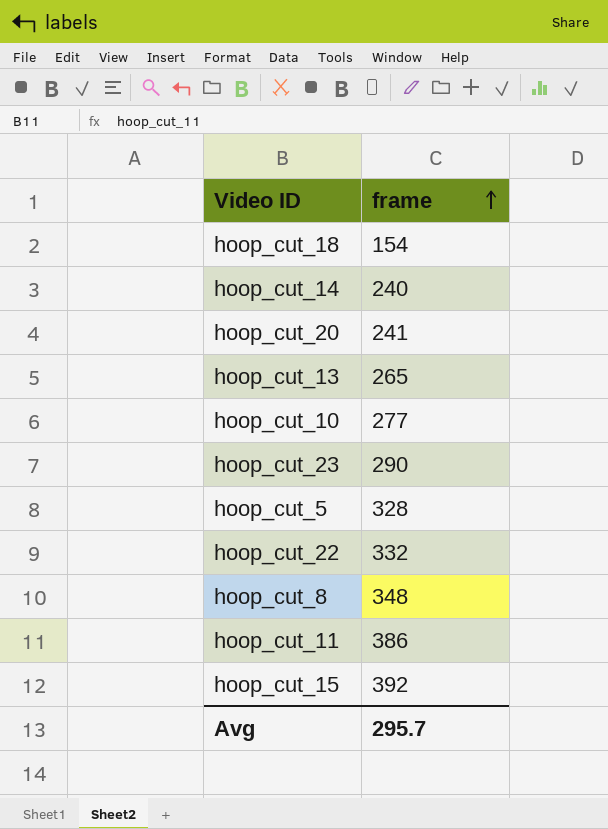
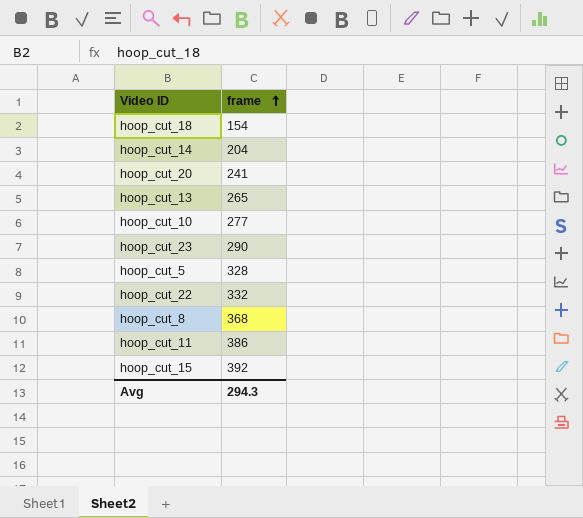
hoop_cut_14 | frame: 240 -> 204
hoop_cut_8 | frame: 348 -> 368
Avg | frame: 295.7 -> 294.3

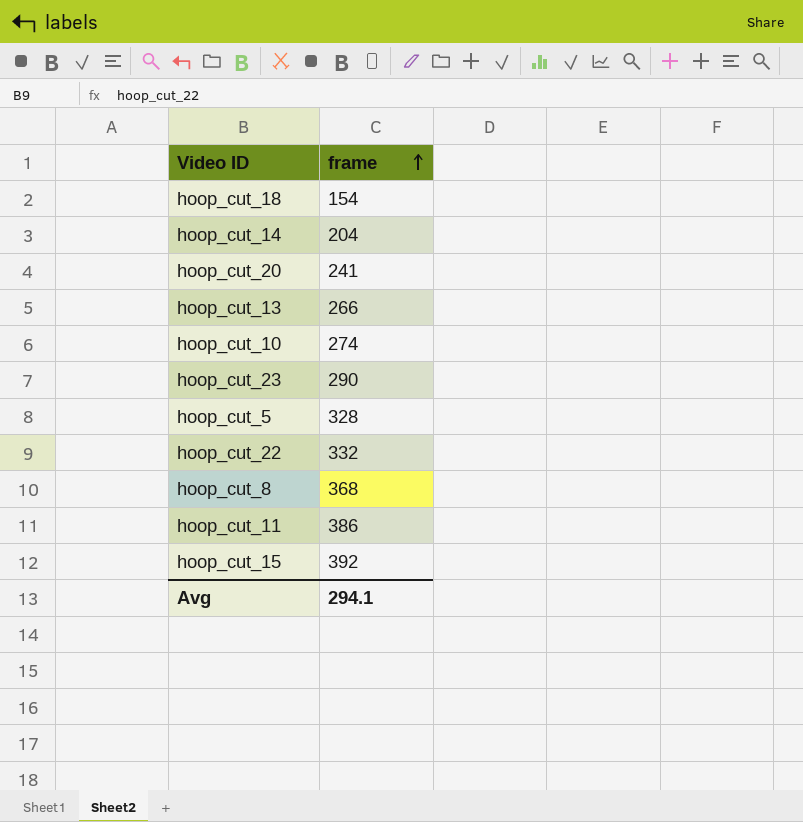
hoop_cut_13 | frame: 265 -> 266
hoop_cut_10 | frame: 277 -> 274
Avg | frame: 294.3 -> 294.1

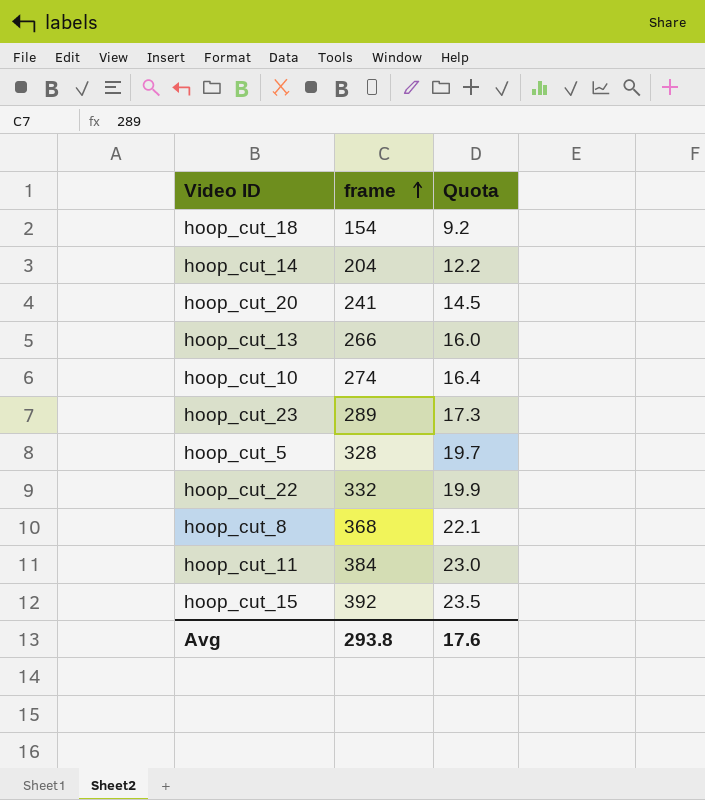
column Quota | formula: none -> [frame] * 0.06
hoop_cut_23 | frame: 290 -> 289
hoop_cut_11 | frame: 386 -> 384
Avg | frame: 294.1 -> 293.8

